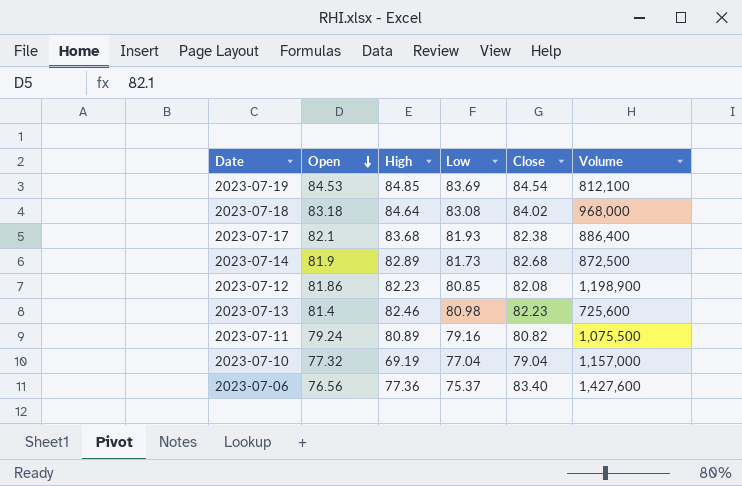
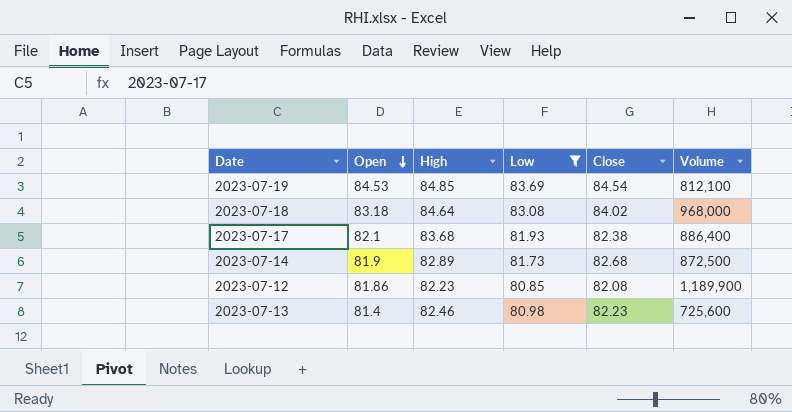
filter: none -> Low >= 80.85
2023-07-12 | Volume: 1,198,900 -> 1,189,900

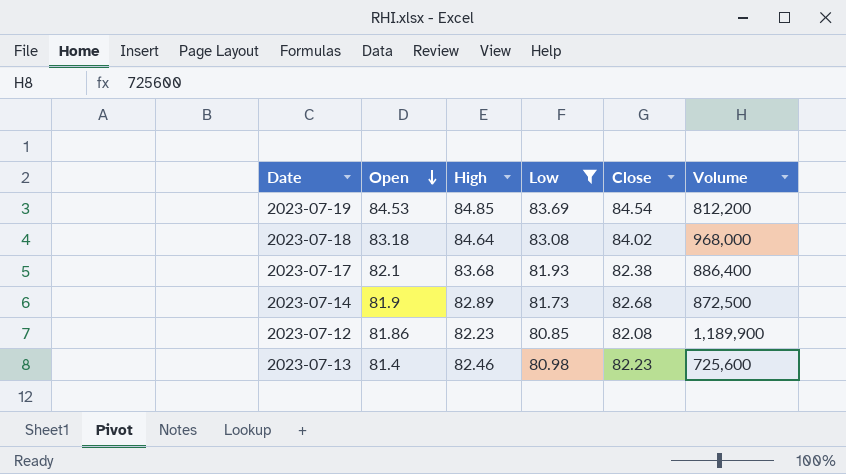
2023-07-19 | Volume: 812,100 -> 812,200

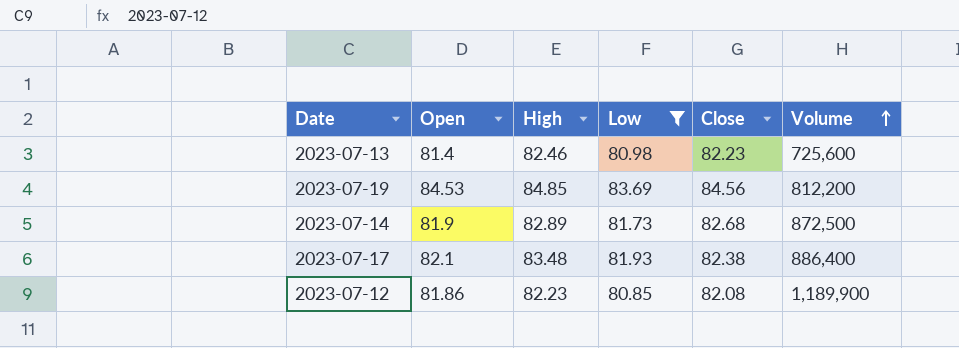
row order: Open descending -> Volume ascending
row 2023-07-18: 83.18 | 84.64 | 83.08 | 84.02 | 968,000 -> none
2023-07-19 | Close: 84.54 -> 84.56
2023-07-17 | High: 83.68 -> 83.48

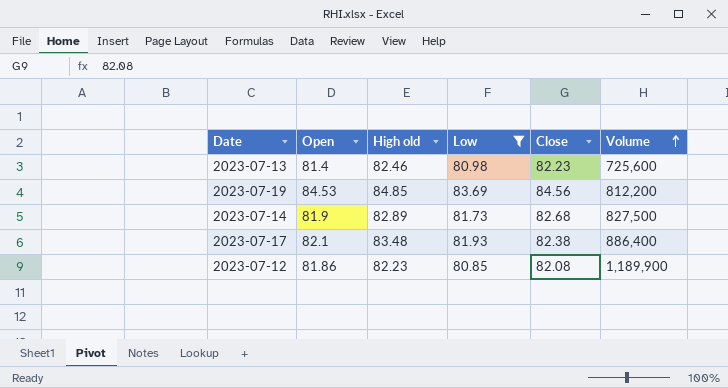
column name: High -> High old
2023-07-14 | Volume: 872,500 -> 827,500

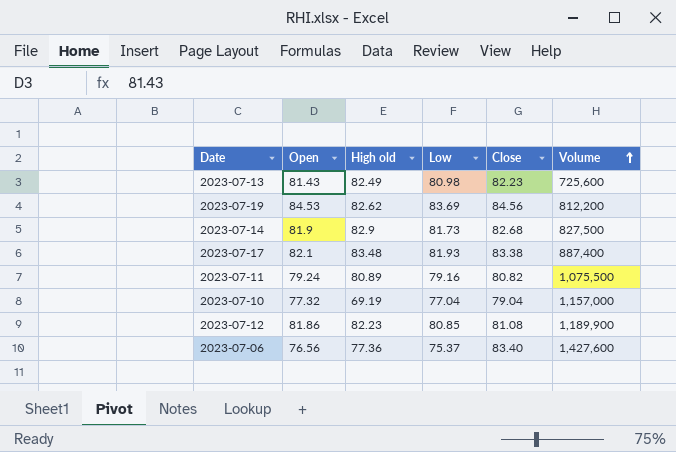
filter: Low >= 80.85 -> none
2023-07-13 | Open: 81.4 -> 81.43
2023-07-13 | High old: 82.46 -> 82.49
2023-07-19 | High old: 84.85 -> 82.62
2023-07-14 | High old: 82.89 -> 82.9
2023-07-17 | Close: 82.38 -> 83.38
2023-07-17 | Volume: 886,400 -> 887,400
2023-07-12 | Close: 82.08 -> 81.08

